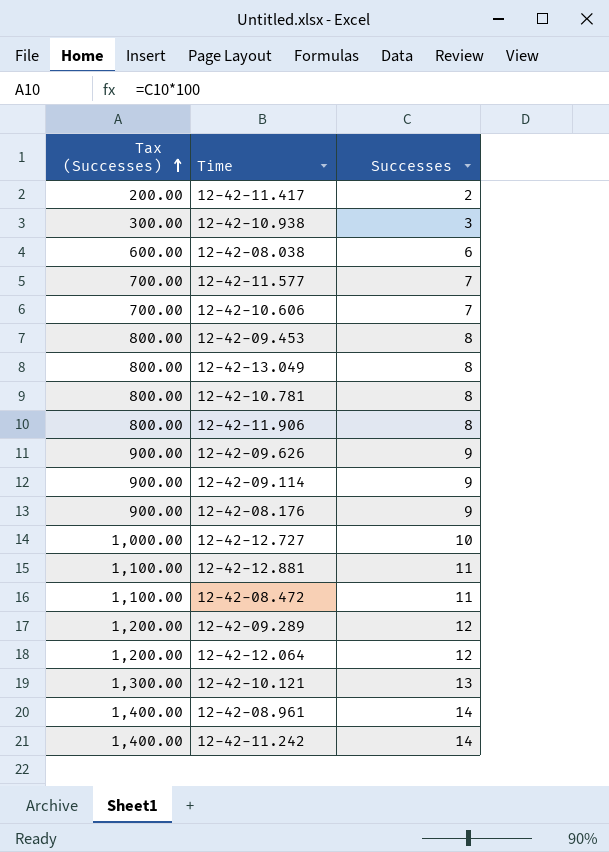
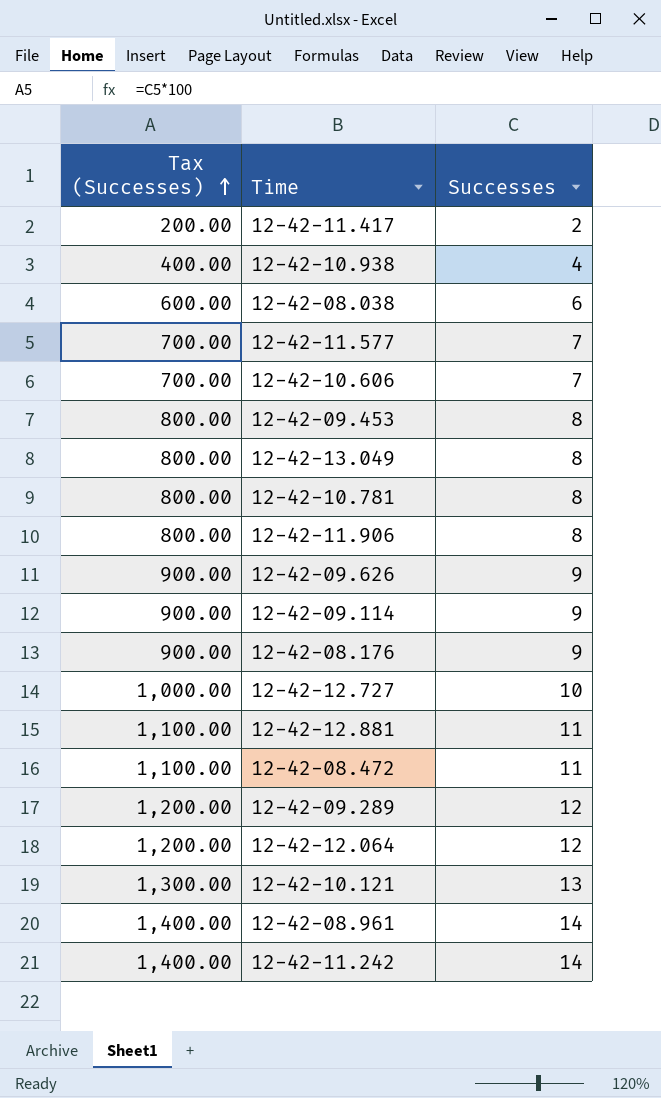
12-42-10.938 | Tax (Successes): 300.00 -> 400.00
12-42-10.938 | Successes: 3 -> 4

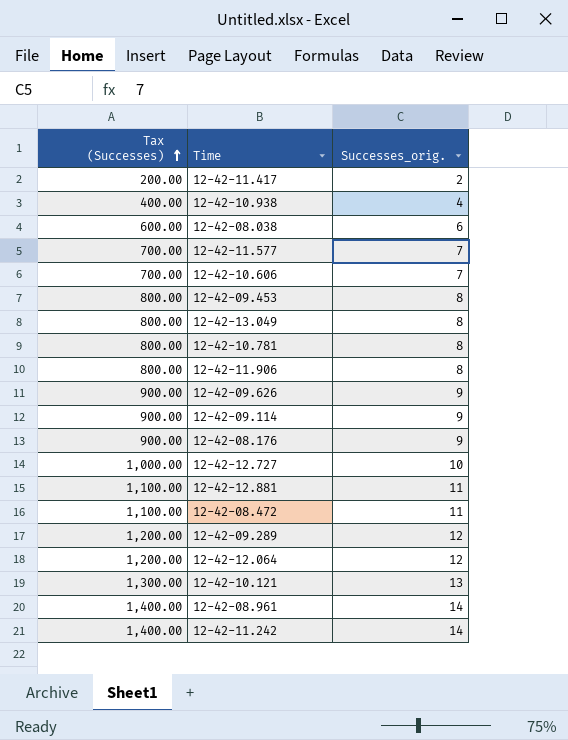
column name: Successes -> Successes_orig.

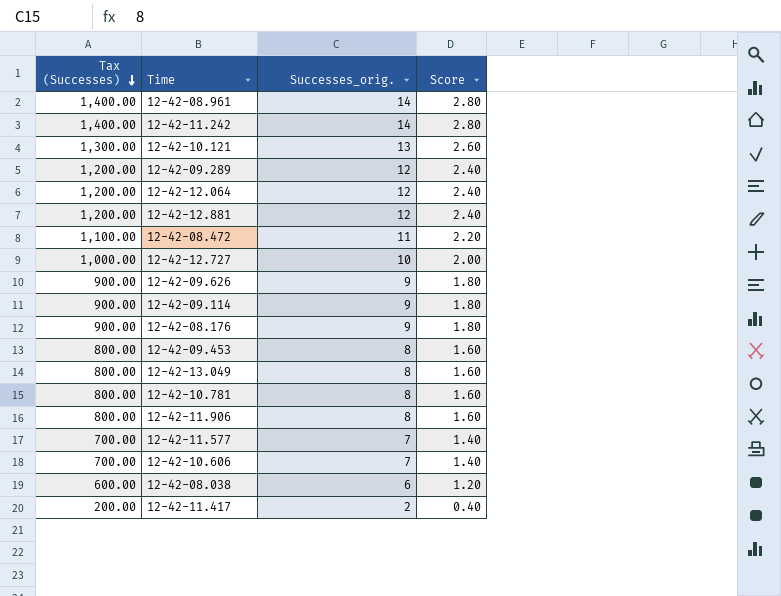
row order: Tax (Successes) ascending -> Tax (Successes) descending
column Score | formula: none -> [Successes_orig.] * 0.2
row 12-42-10.938: 400.00 | 4 -> none
12-42-12.881 | Tax (Successes): 1,100.00 -> 1,200.00
12-42-12.881 | Successes_orig.: 11 -> 12

